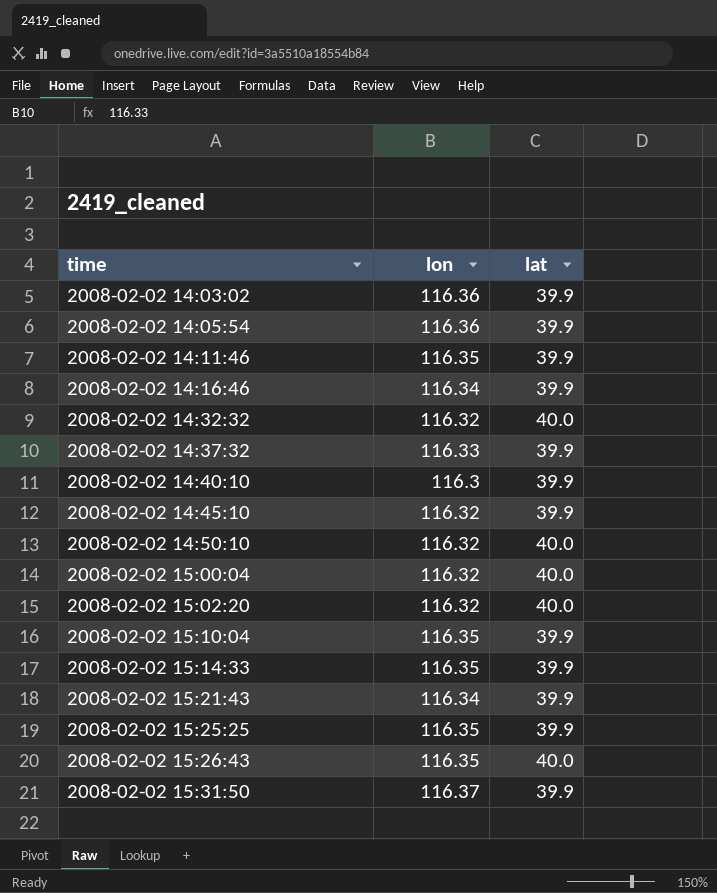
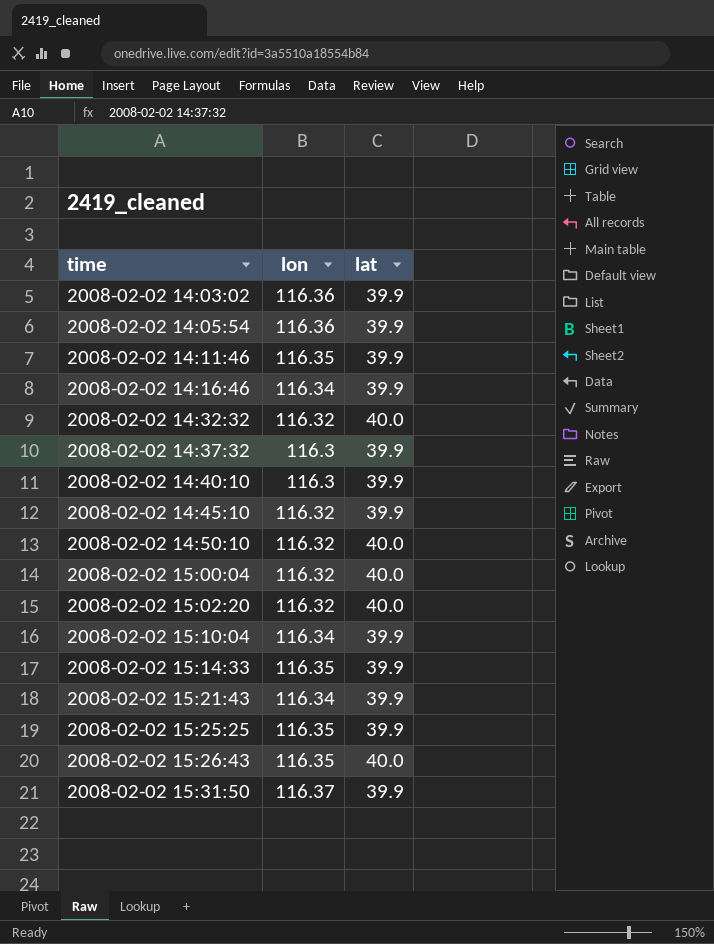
2008-02-02 14:37:32 | lon: 116.33 -> 116.3
2008-02-02 15:10:04 | lon: 116.35 -> 116.34

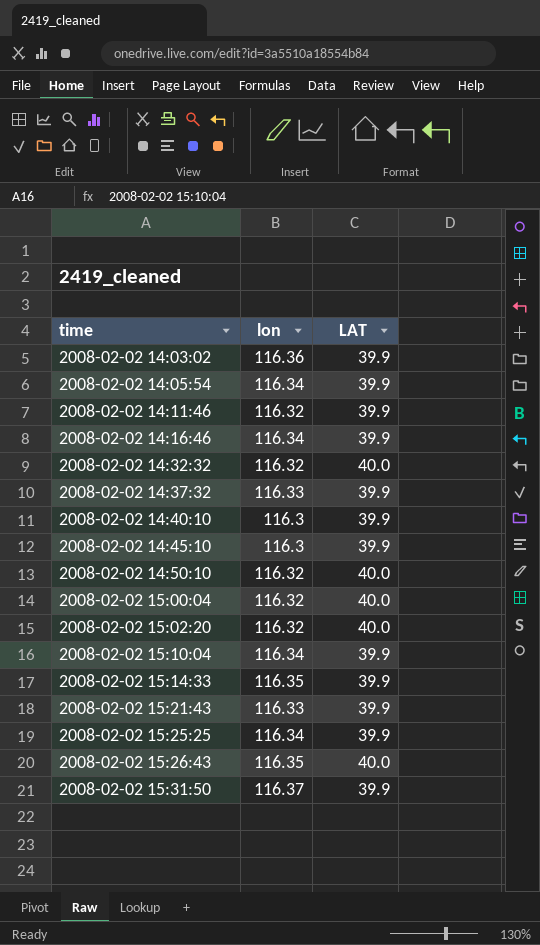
column name: lat -> LAT
2008-02-02 14:05:54 | lon: 116.36 -> 116.34
2008-02-02 14:11:46 | lon: 116.35 -> 116.32
2008-02-02 14:37:32 | lon: 116.3 -> 116.33
2008-02-02 14:45:10 | lon: 116.32 -> 116.3
2008-02-02 15:21:43 | lon: 116.34 -> 116.33
2008-02-02 15:25:25 | lon: 116.35 -> 116.34

